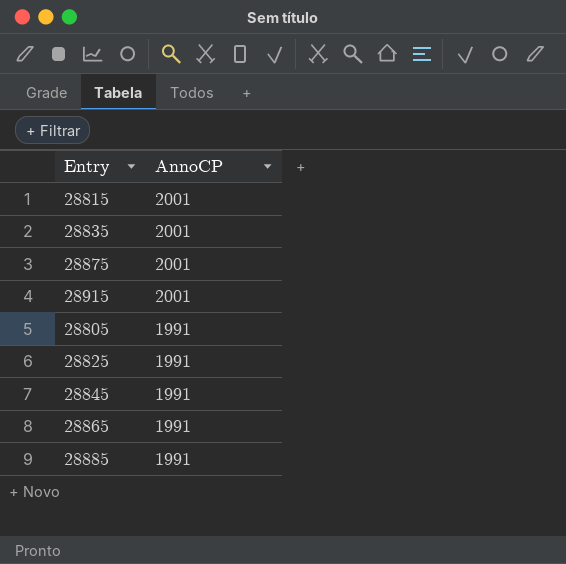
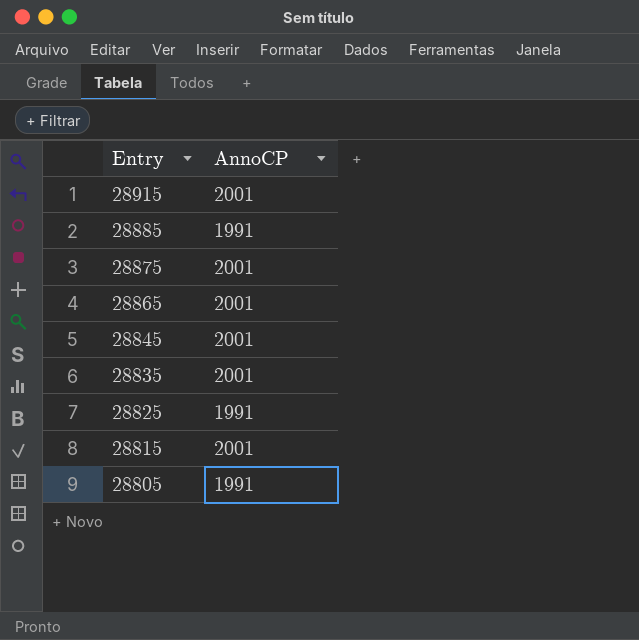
row order: AnnoCP descending -> Entry descending
28865 | AnnoCP: 1991 -> 2001
28845 | AnnoCP: 1991 -> 2001

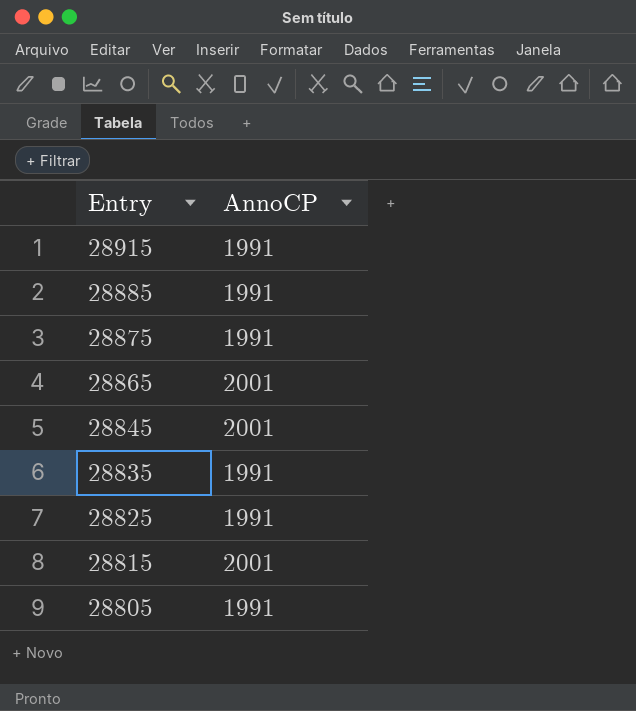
28915 | AnnoCP: 2001 -> 1991
28875 | AnnoCP: 2001 -> 1991
28835 | AnnoCP: 2001 -> 1991

